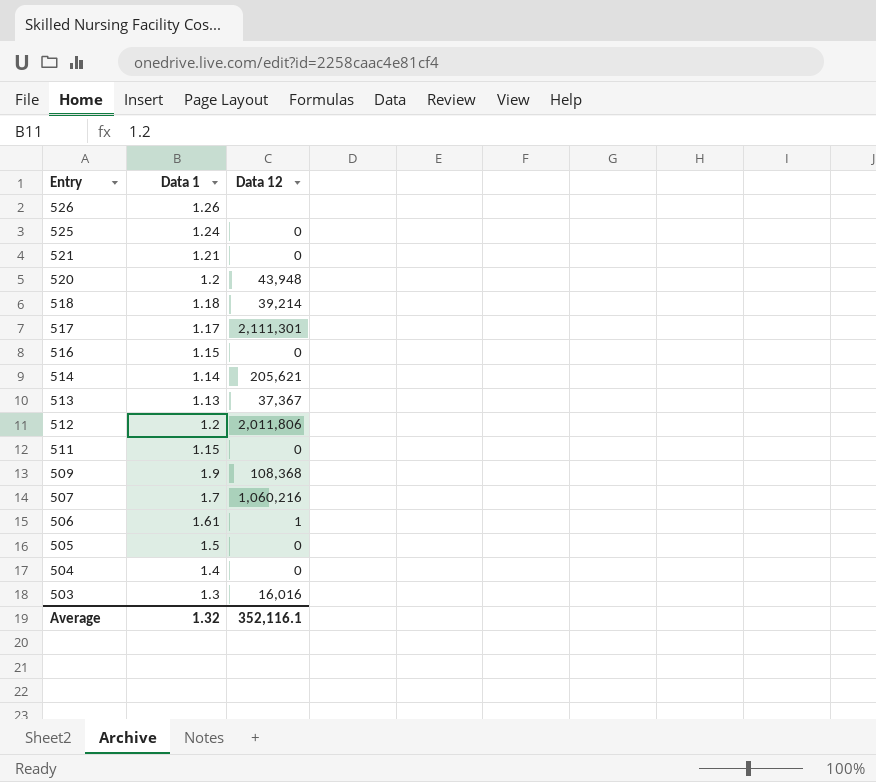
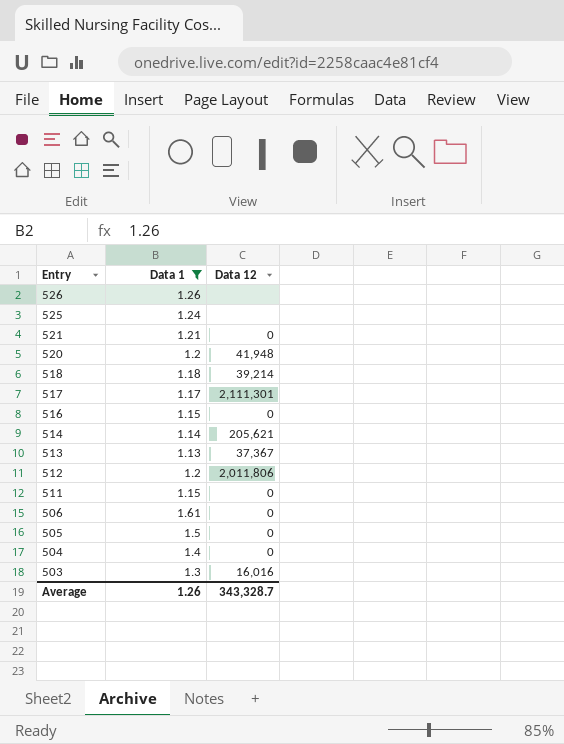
filter: none -> Data 1 <= 1.61
525 | Data 12: 0 -> none
520 | Data 12: 43,948 -> 41,948
506 | Data 12: 1 -> 0
Average | Data 1: 1.32 -> 1.26
Average | Data 12: 352,116.1 -> 343,328.7

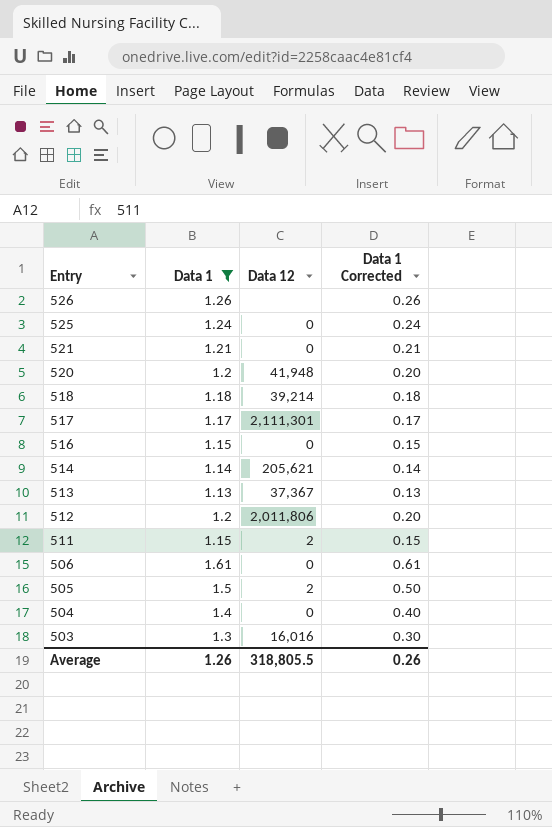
column Data 1 Corrected | formula: none -> [Data 1] - 1
525 | Data 12: none -> 0
511 | Data 12: 0 -> 2
505 | Data 12: 0 -> 2
Average | Data 12: 343,328.7 -> 318,805.5

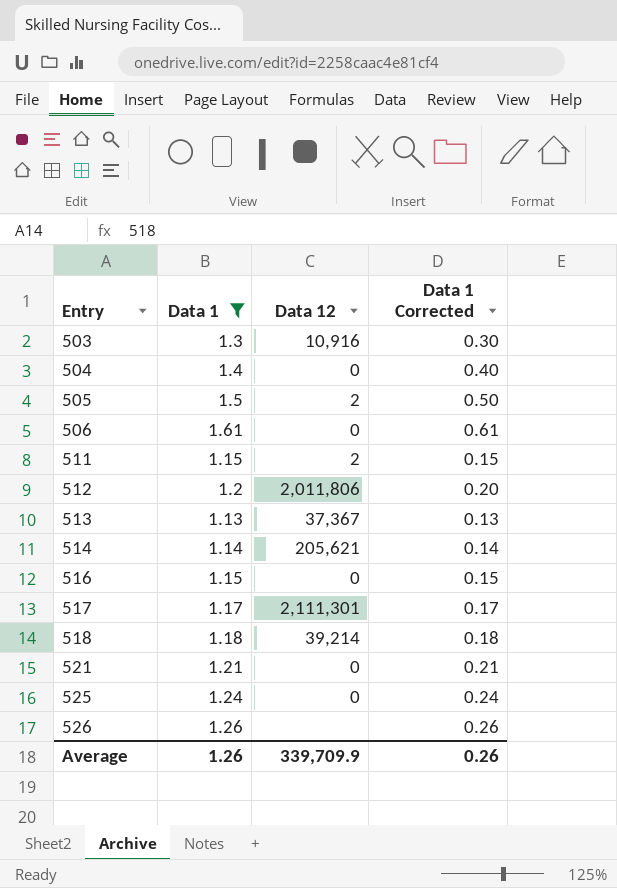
row order: Entry descending -> Entry ascending
row 520: 1.2 | 41,948 | 0.20 -> none
503 | Data 12: 16,016 -> 10,916
Average | Data 12: 318,805.5 -> 339,709.9

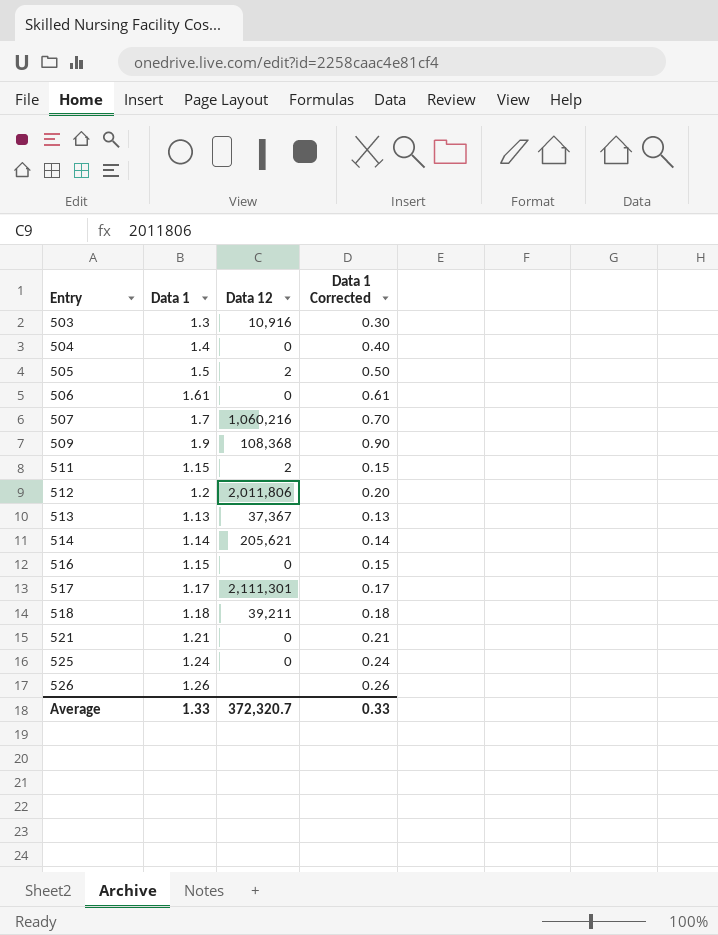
filter: Data 1 <= 1.61 -> none
518 | Data 12: 39,214 -> 39,211
Average | Data 1: 1.26 -> 1.33
Average | Data 12: 339,709.9 -> 372,320.7
Average | Data 1 Corrected: 0.26 -> 0.33

